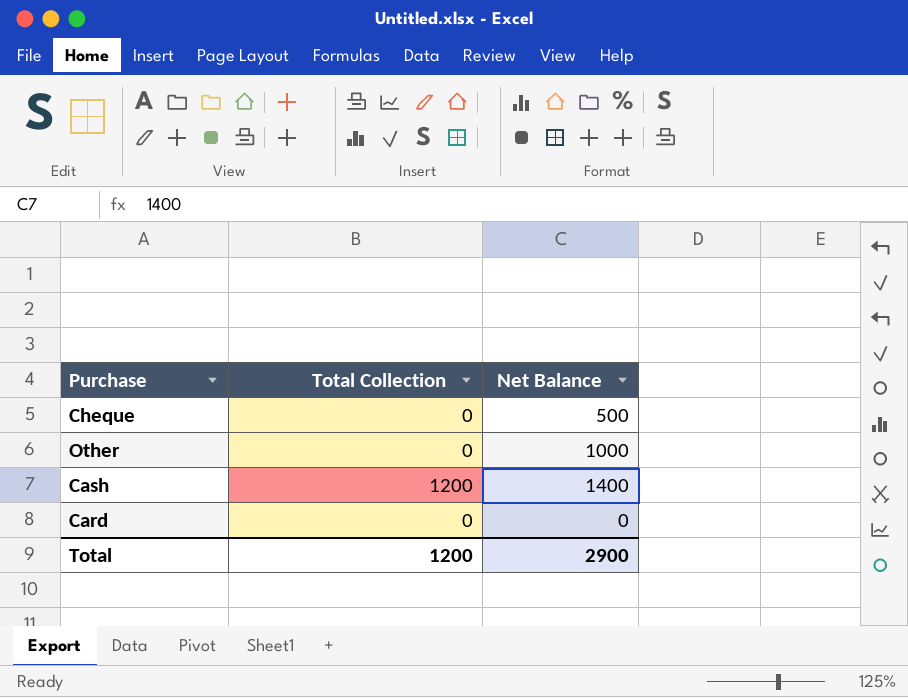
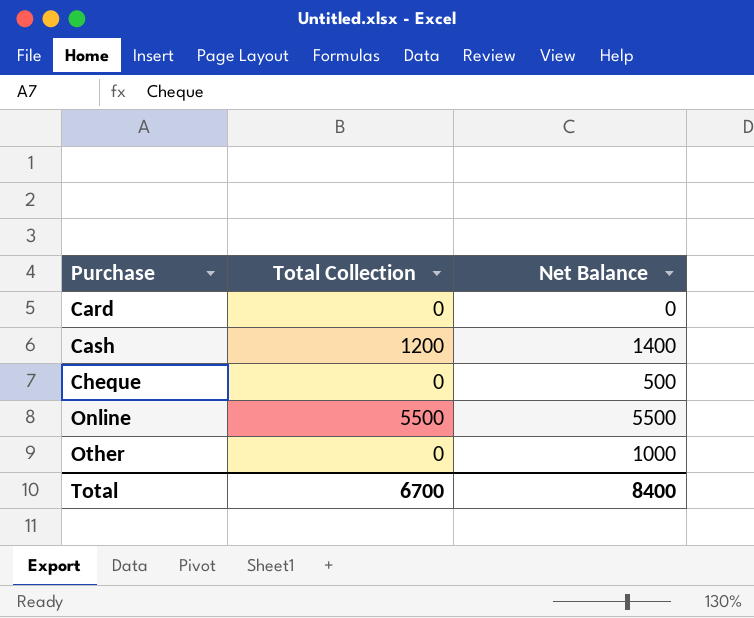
row order: none -> Purchase ascending
row Online: none -> 5500 | 5500
Total | Total Collection: 1200 -> 6700
Total | Net Balance: 2900 -> 8400

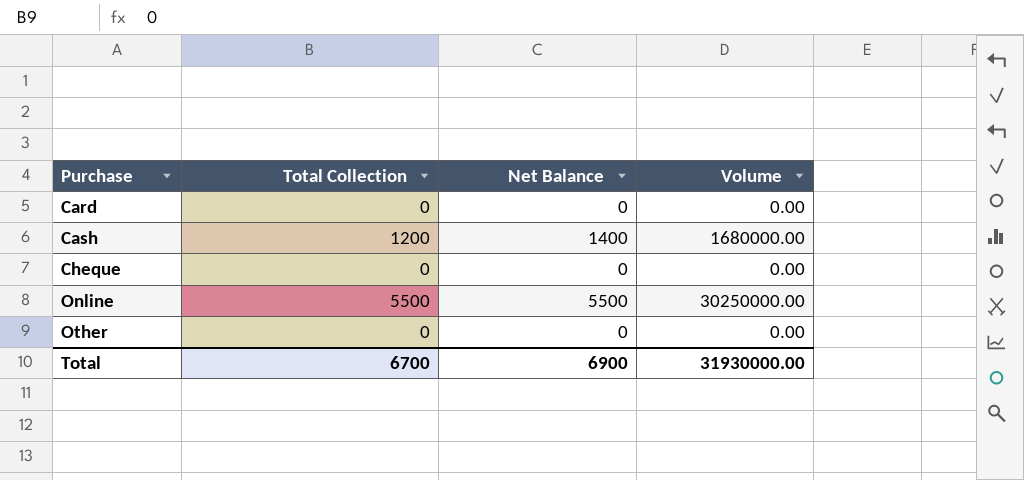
column Volume | formula: none -> [Total Collection] * [Net Balance]
Cheque | Net Balance: 500 -> 0
Other | Net Balance: 1000 -> 0
Total | Net Balance: 8400 -> 6900

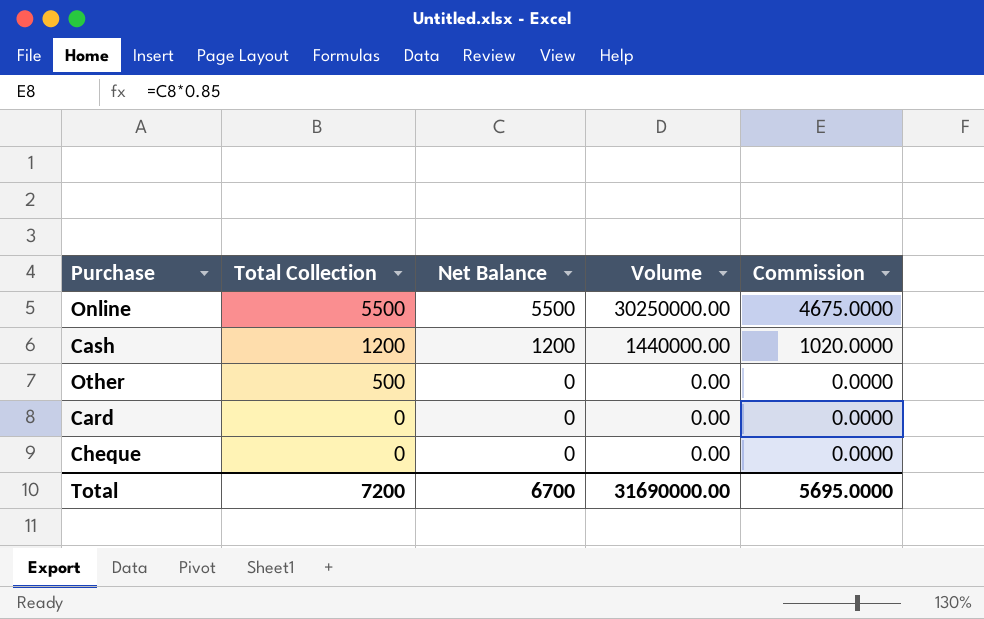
row order: Purchase ascending -> Total Collection descending
column Commission | formula: none -> [Net Balance] * 0.85
Cash | Net Balance: 1400 -> 1200
Cash | Volume: 1680000.00 -> 1440000.00
Other | Total Collection: 0 -> 500
Total | Total Collection: 6700 -> 7200
Total | Net Balance: 6900 -> 6700
Total | Volume: 31930000.00 -> 31690000.00

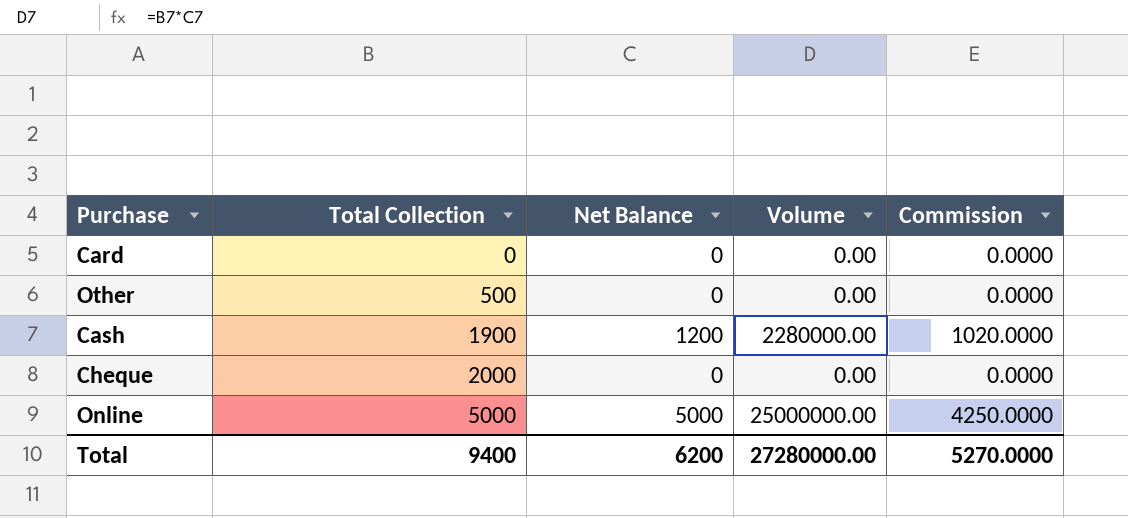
row order: Total Collection descending -> Total Collection ascending
Cash | Total Collection: 1200 -> 1900
Cash | Volume: 1440000.00 -> 2280000.00
Cheque | Total Collection: 0 -> 2000
Online | Total Collection: 5500 -> 5000
Online | Net Balance: 5500 -> 5000
Online | Volume: 30250000.00 -> 25000000.00
Online | Commission: 4675.0000 -> 4250.0000
Total | Total Collection: 7200 -> 9400
Total | Net Balance: 6700 -> 6200
Total | Volume: 31690000.00 -> 27280000.00
Total | Commission: 5695.0000 -> 5270.0000

